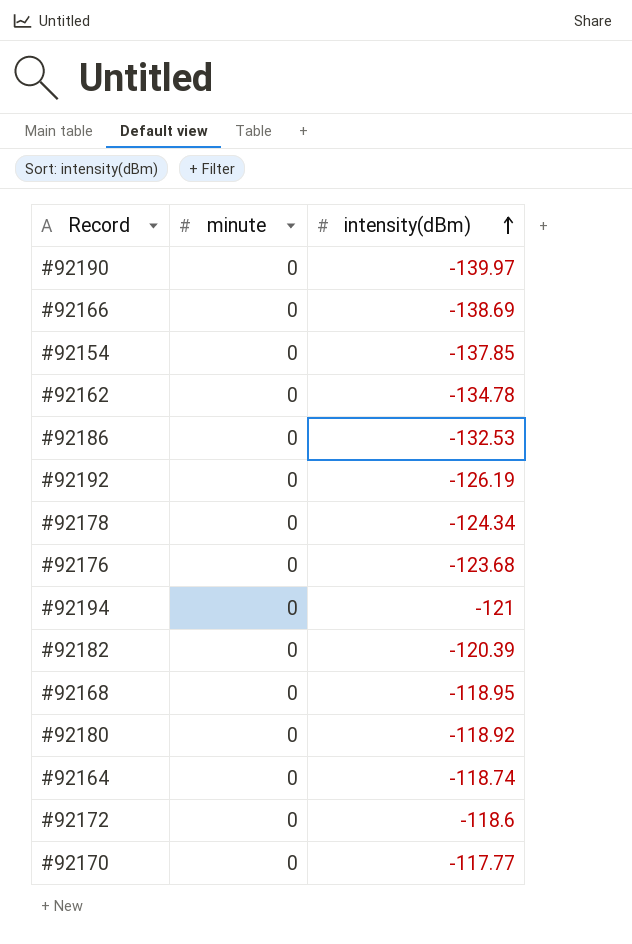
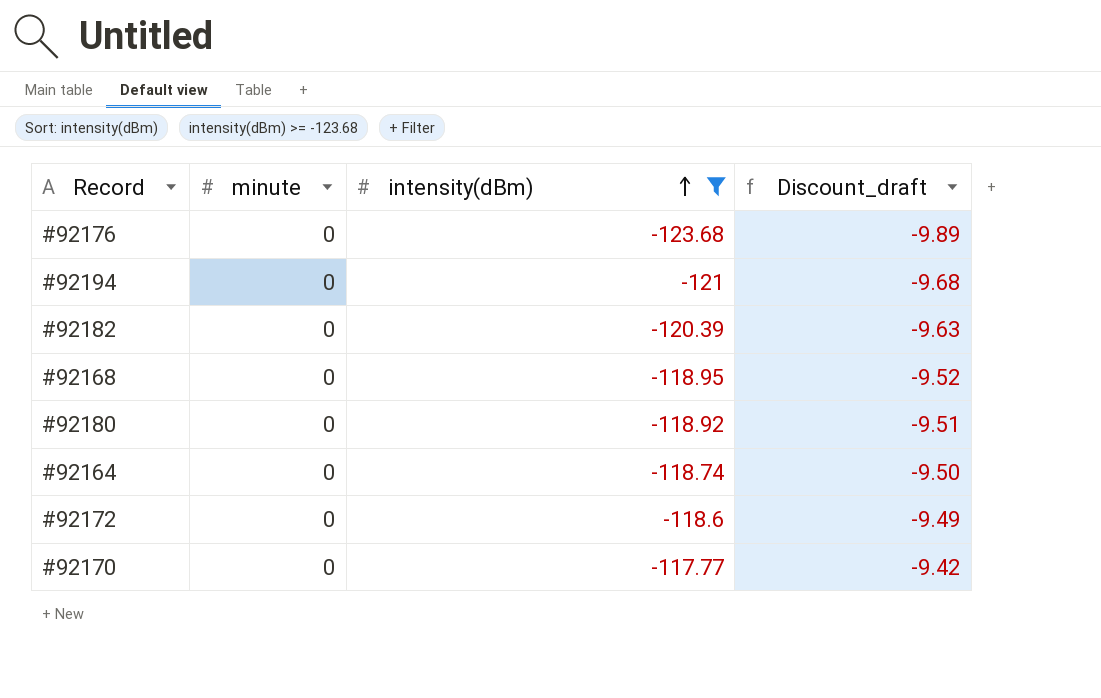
filter: none -> intensity(dBm) >= -123.68
column Discount_draft | formula: none -> [intensity(dBm)] * 0.08

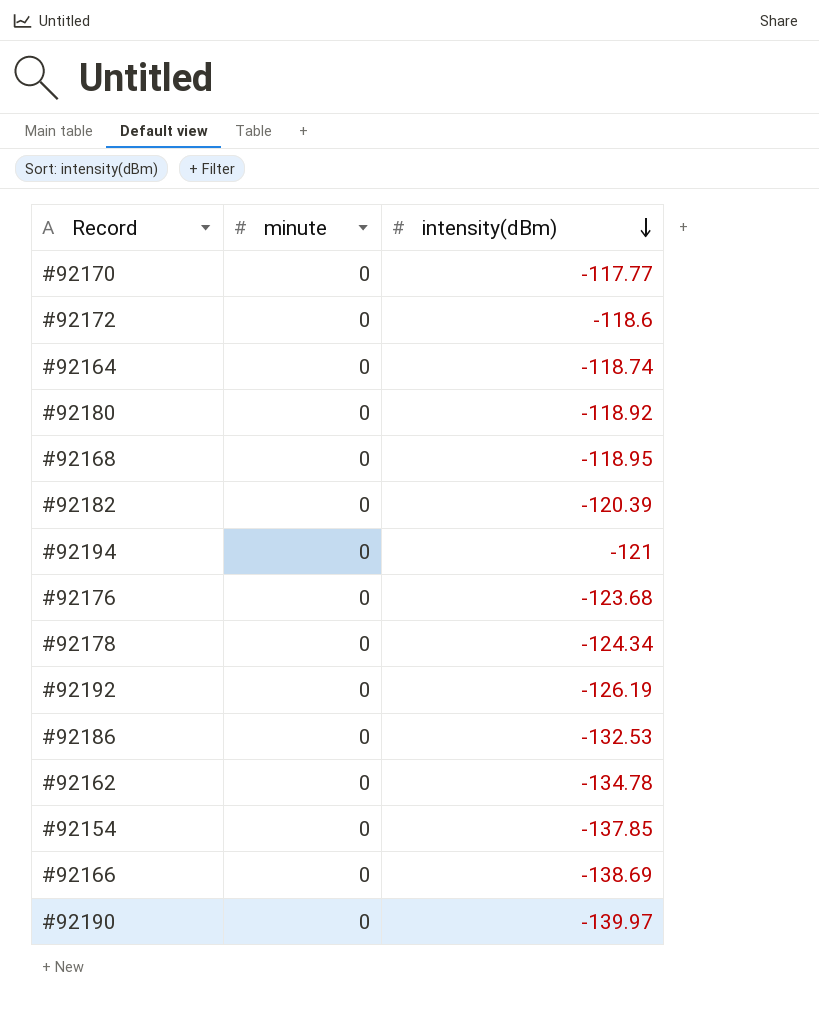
filter: intensity(dBm) >= -123.68 -> none
row order: intensity(dBm) ascending -> intensity(dBm) descending
column Discount_draft | formula: [intensity(dBm)] * 0.08 -> none

